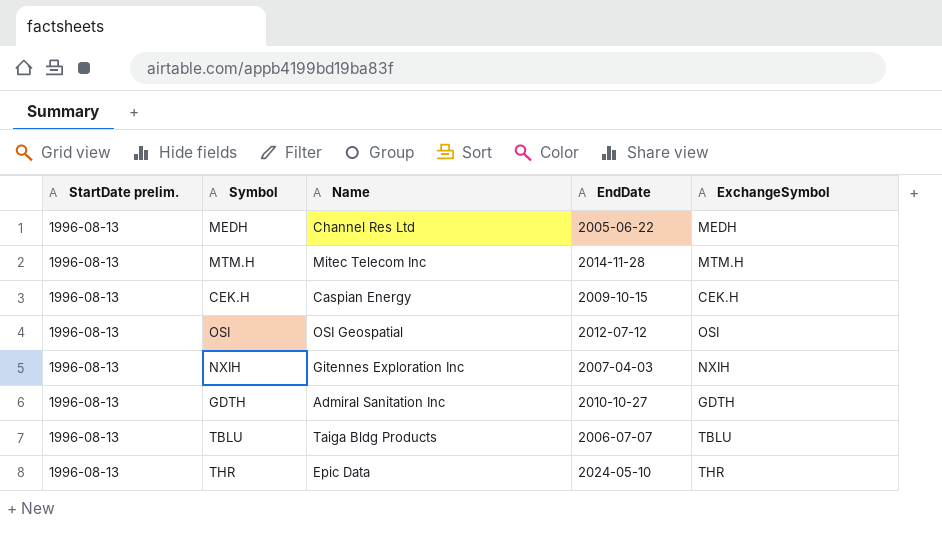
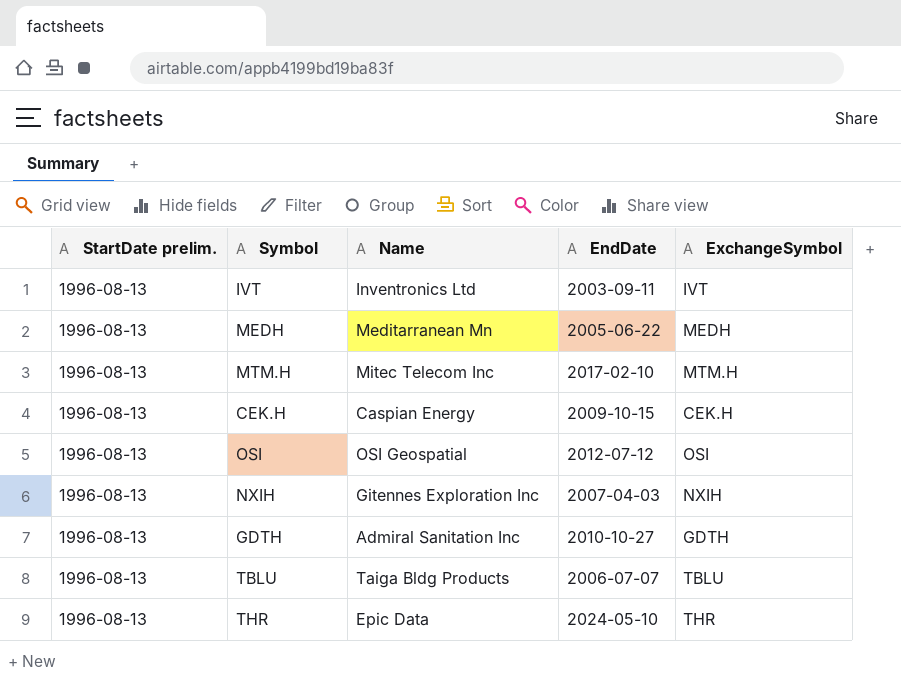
row IVT: none -> 1996-08-13 | Inventronics Ltd | 2003-09-11 | IVT
MEDH | Name: Channel Res Ltd -> Meditarranean Mn
MTM.H | EndDate: 2014-11-28 -> 2017-02-10

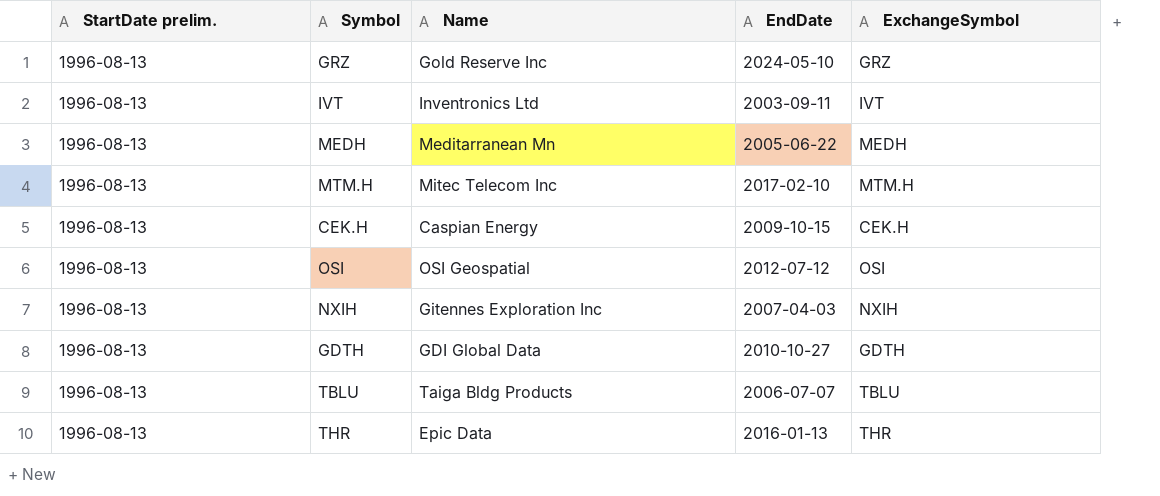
row GRZ: none -> 1996-08-13 | Gold Reserve Inc | 2024-05-10 | GRZ
GDTH | Name: Admiral Sanitation Inc -> GDI Global Data
THR | EndDate: 2024-05-10 -> 2016-01-13

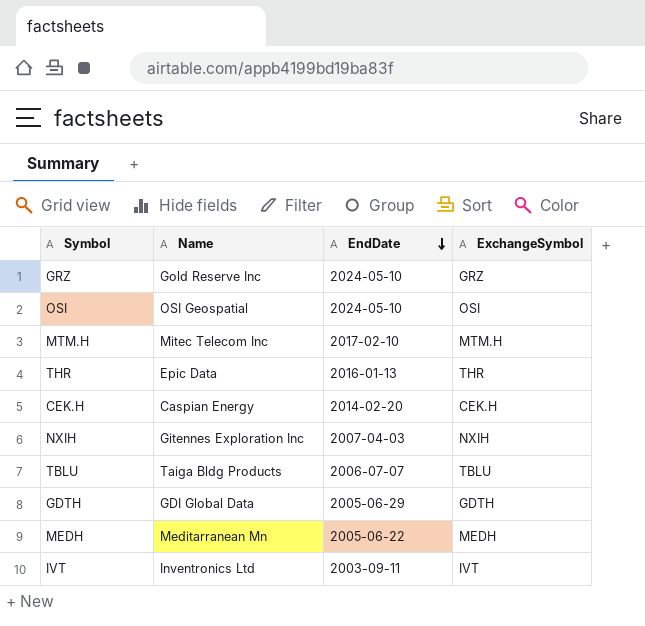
row order: none -> EndDate descending
column StartDate prelim. | position: 1 -> none
OSI | EndDate: 2012-07-12 -> 2024-05-10
CEK.H | EndDate: 2009-10-15 -> 2014-02-20
GDTH | EndDate: 2010-10-27 -> 2005-06-29

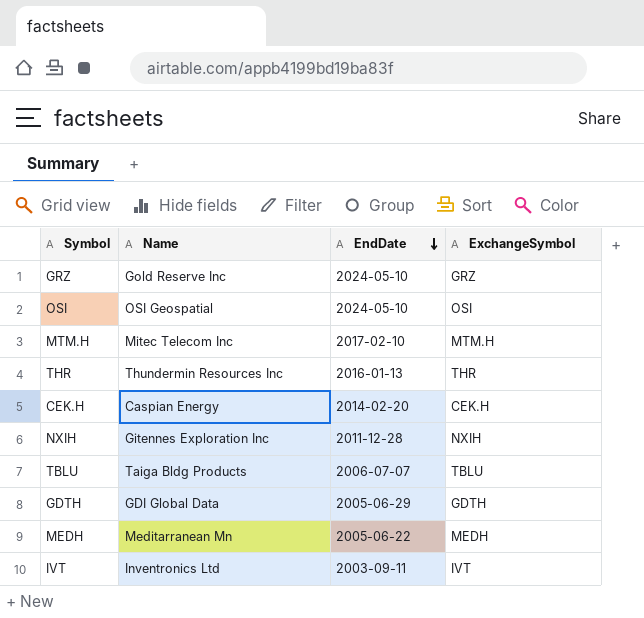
THR | Name: Epic Data -> Thundermin Resources Inc
NXIH | EndDate: 2007-04-03 -> 2011-12-28

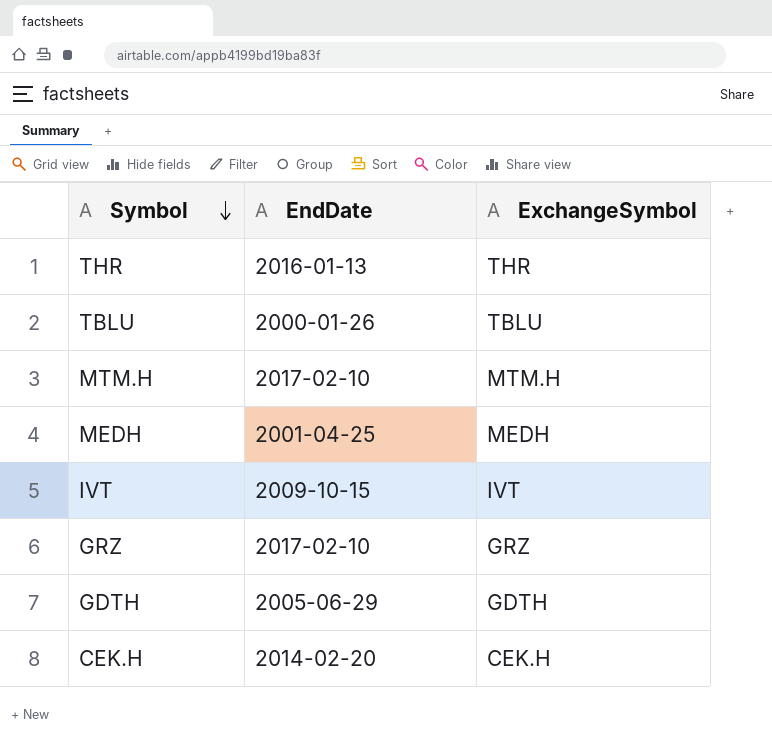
row order: EndDate descending -> Symbol descending
column Name | position: 2 -> none
row OSI: OSI Geospatial | 2024-05-10 | OSI -> none
row NXIH: Gitennes Exploration Inc | 2011-12-28 | NXIH -> none
TBLU | EndDate: 2006-07-07 -> 2000-01-26
MEDH | EndDate: 2005-06-22 -> 2001-04-25
IVT | EndDate: 2003-09-11 -> 2009-10-15
GRZ | EndDate: 2024-05-10 -> 2017-02-10

